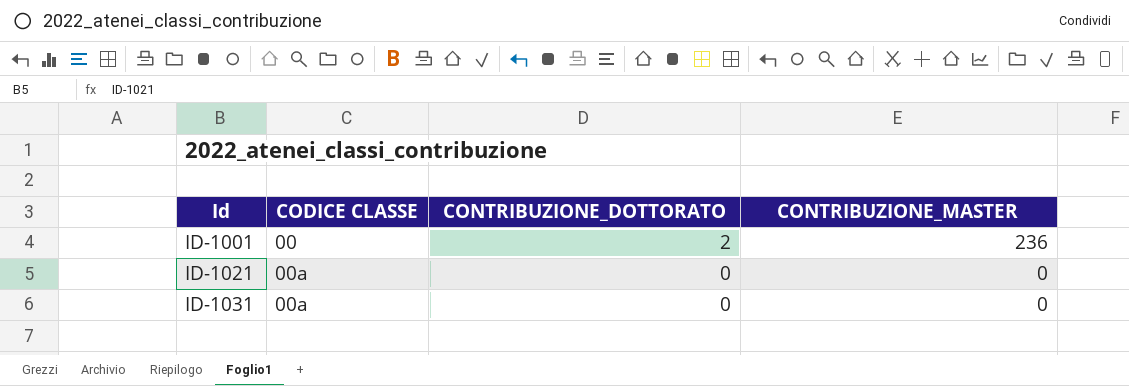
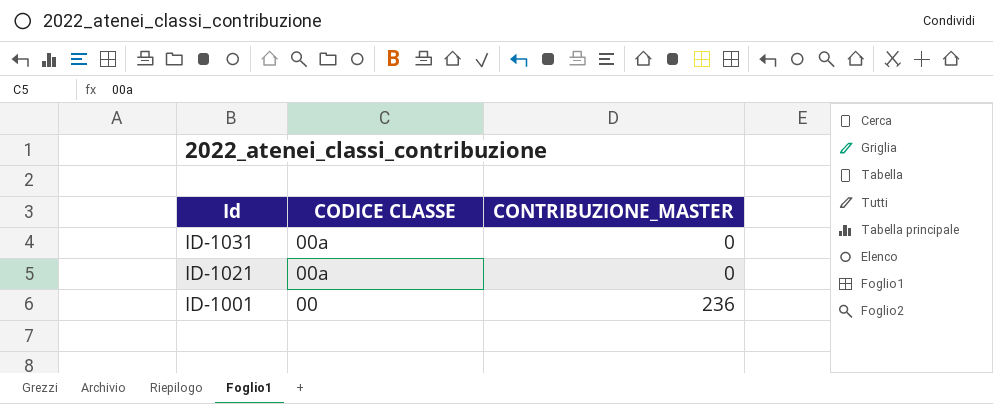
row order: Id ascending -> Id descending
column CONTRIBUZIONE_DOTTORATO | position: 3 -> none

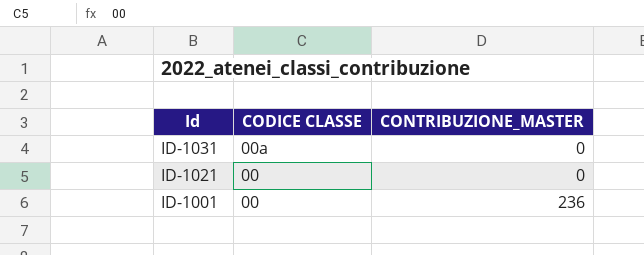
ID-1021 | CODICE CLASSE: 00a -> 00

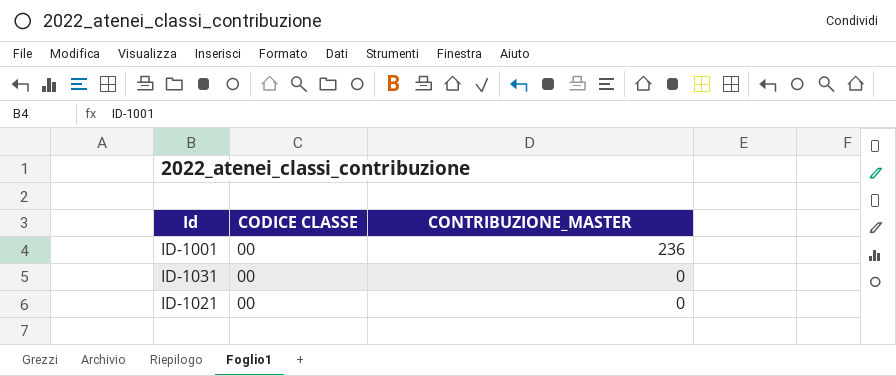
row order: Id descending -> CONTRIBUZIONE_MASTER descending
ID-1031 | CODICE CLASSE: 00a -> 00

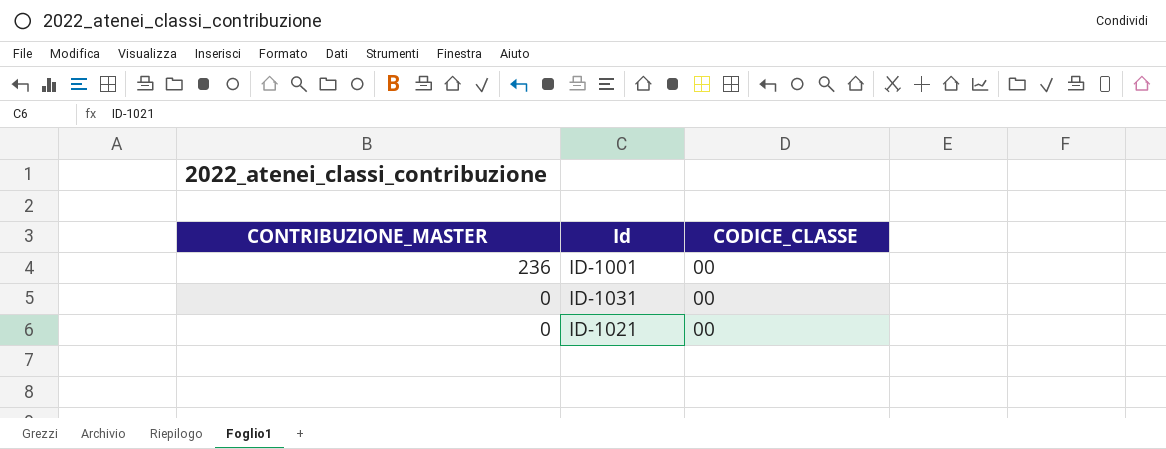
column CONTRIBUZIONE_MASTER | position: 3 -> 1
column name: CODICE CLASSE -> CODICE_CLASSE

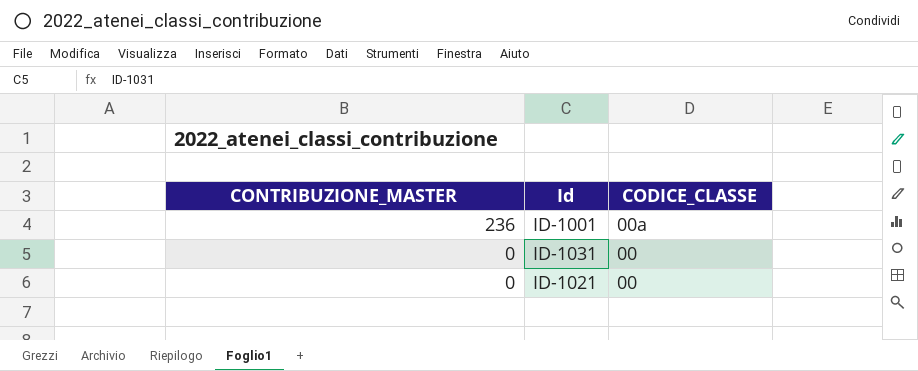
ID-1001 | CODICE_CLASSE: 00 -> 00a

